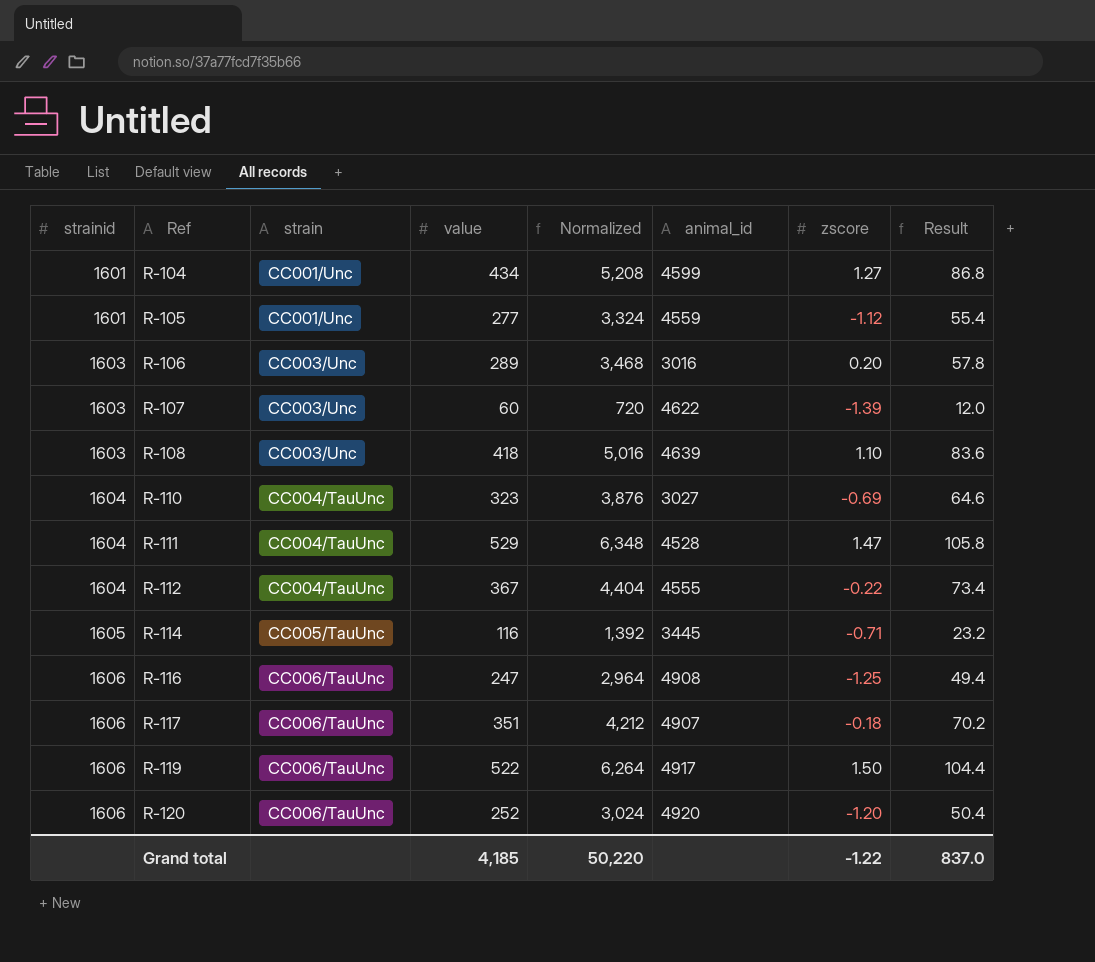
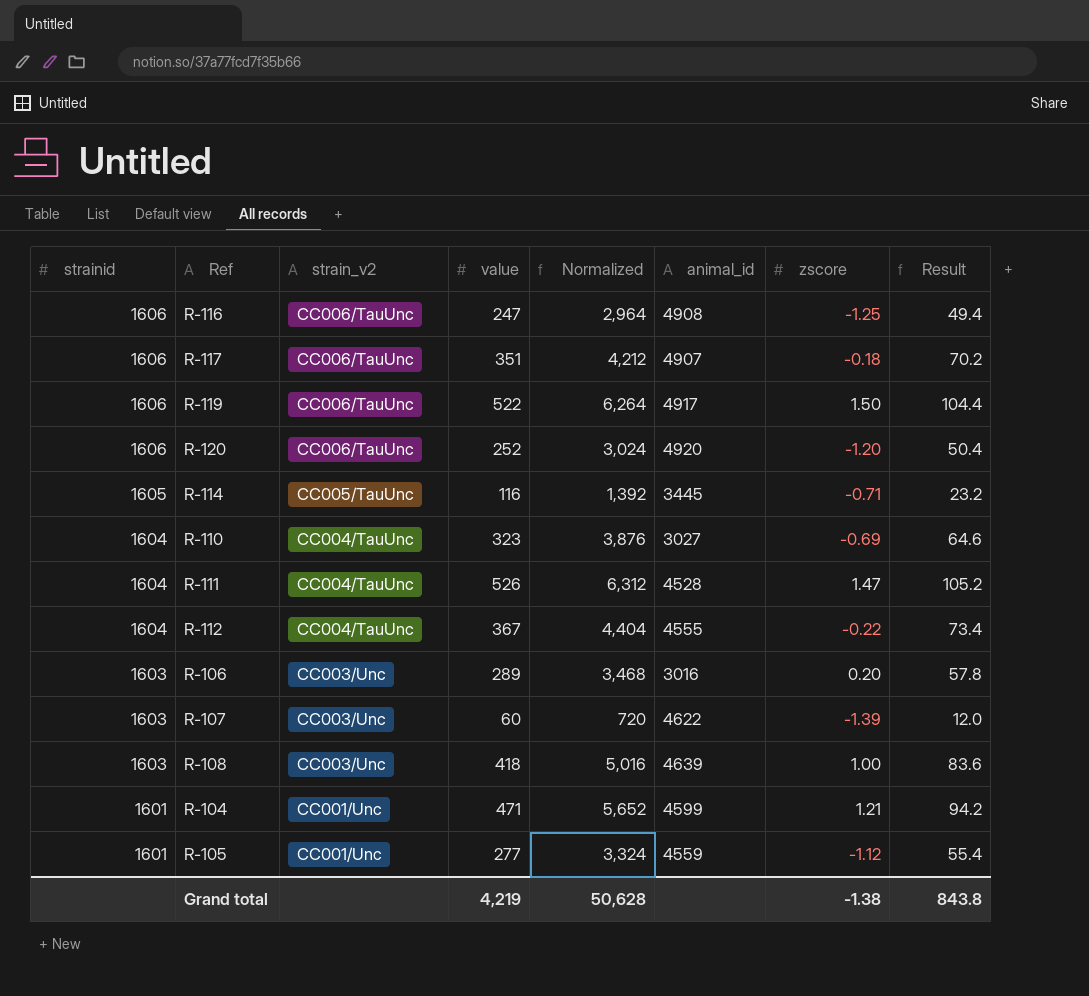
row order: strainid ascending -> strainid descending
column name: strain -> strain_v2
R-111 | value: 529 -> 526
R-111 | Normalized: 6,348 -> 6,312
R-111 | Result: 105.8 -> 105.2
R-108 | zscore: 1.10 -> 1.00
R-104 | value: 434 -> 471
R-104 | Normalized: 5,208 -> 5,652
R-104 | zscore: 1.27 -> 1.21
R-104 | Result: 86.8 -> 94.2
Grand total | value: 4,185 -> 4,219
Grand total | Normalized: 50,220 -> 50,628
Grand total | zscore: -1.22 -> -1.38
Grand total | Result: 837.0 -> 843.8

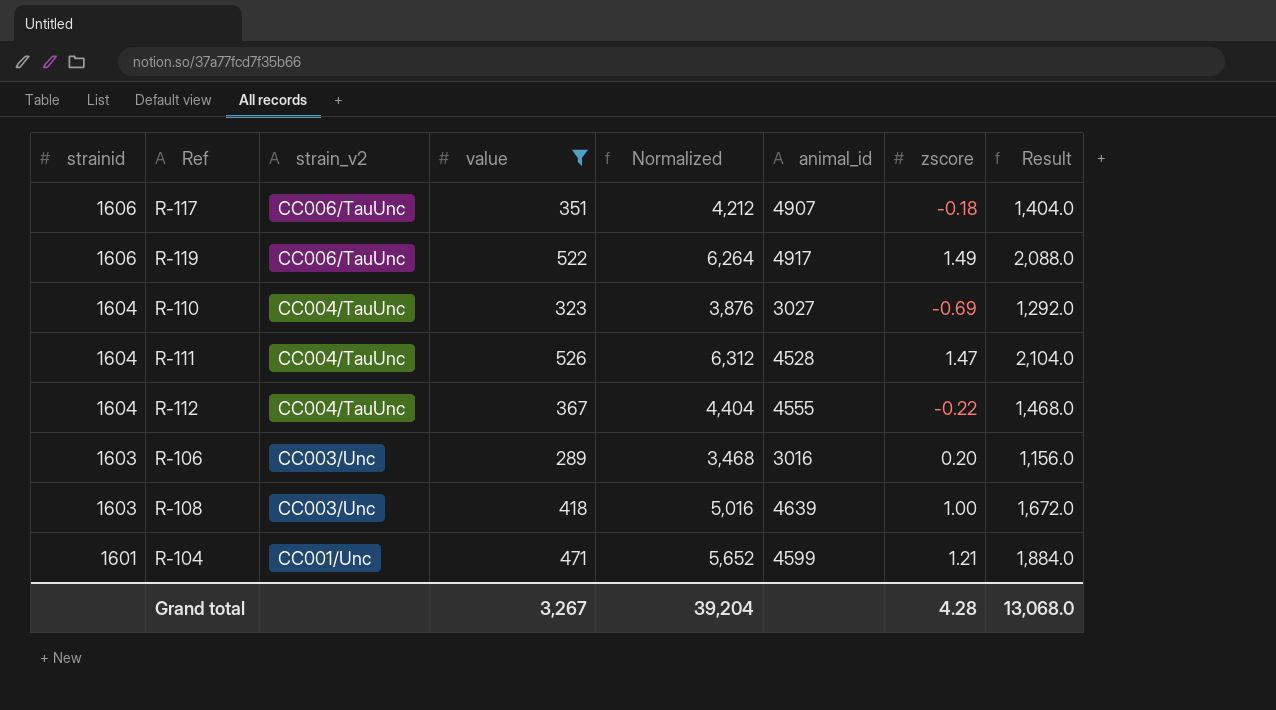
filter: none -> value >= 289
column Result | formula: [value] * 0.2 -> [value] * 4
R-119 | zscore: 1.50 -> 1.49
Grand total | value: 4,219 -> 3,267
Grand total | Normalized: 50,628 -> 39,204
Grand total | zscore: -1.38 -> 4.28
Grand total | Result: 843.8 -> 13,068.0

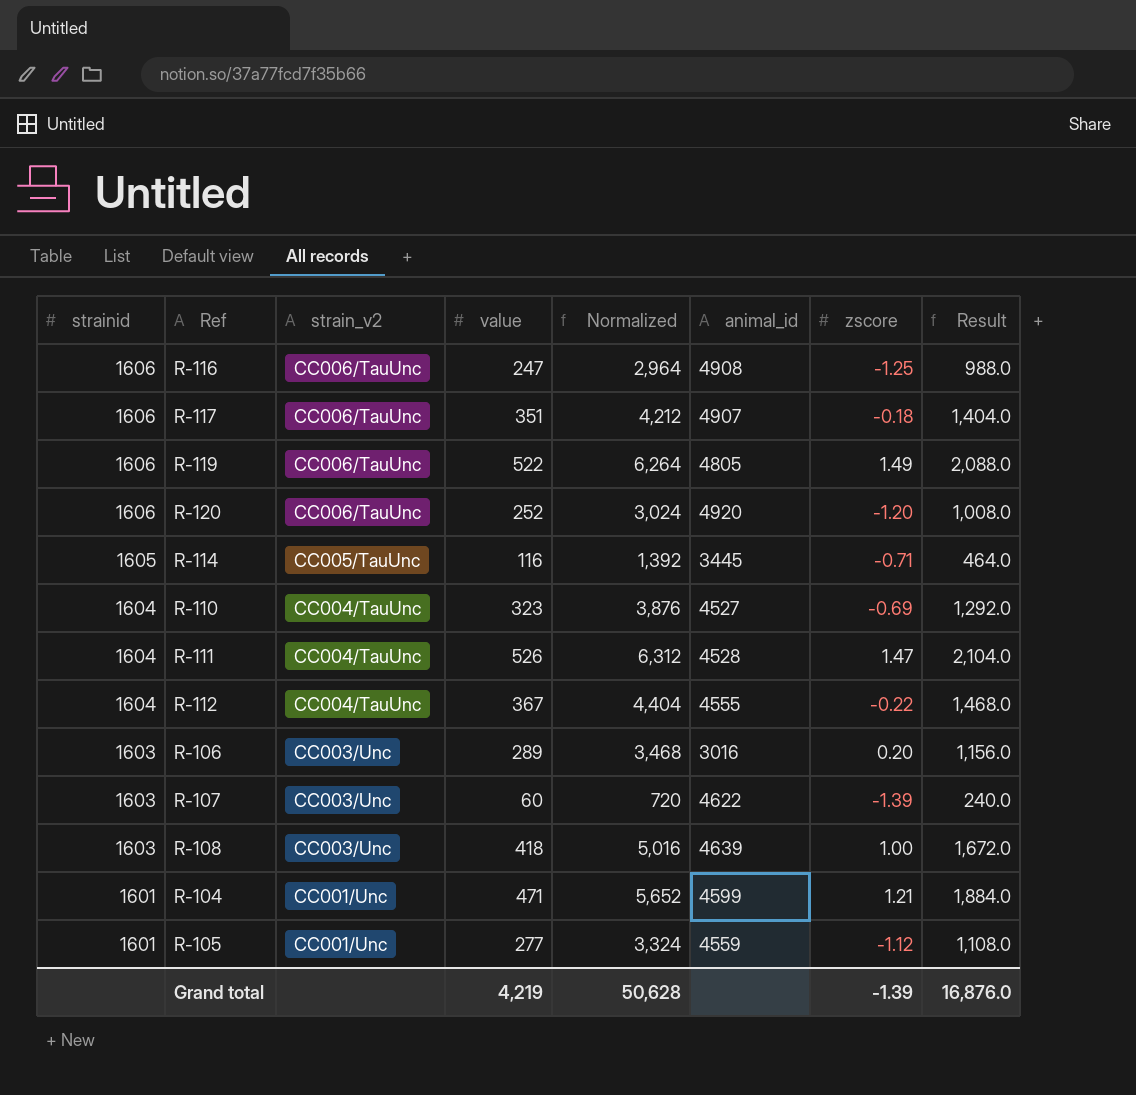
filter: value >= 289 -> none
R-119 | animal_id: 4917 -> 4805
R-110 | animal_id: 3027 -> 4527
Grand total | value: 3,267 -> 4,219
Grand total | Normalized: 39,204 -> 50,628
Grand total | zscore: 4.28 -> -1.39
Grand total | Result: 13,068.0 -> 16,876.0

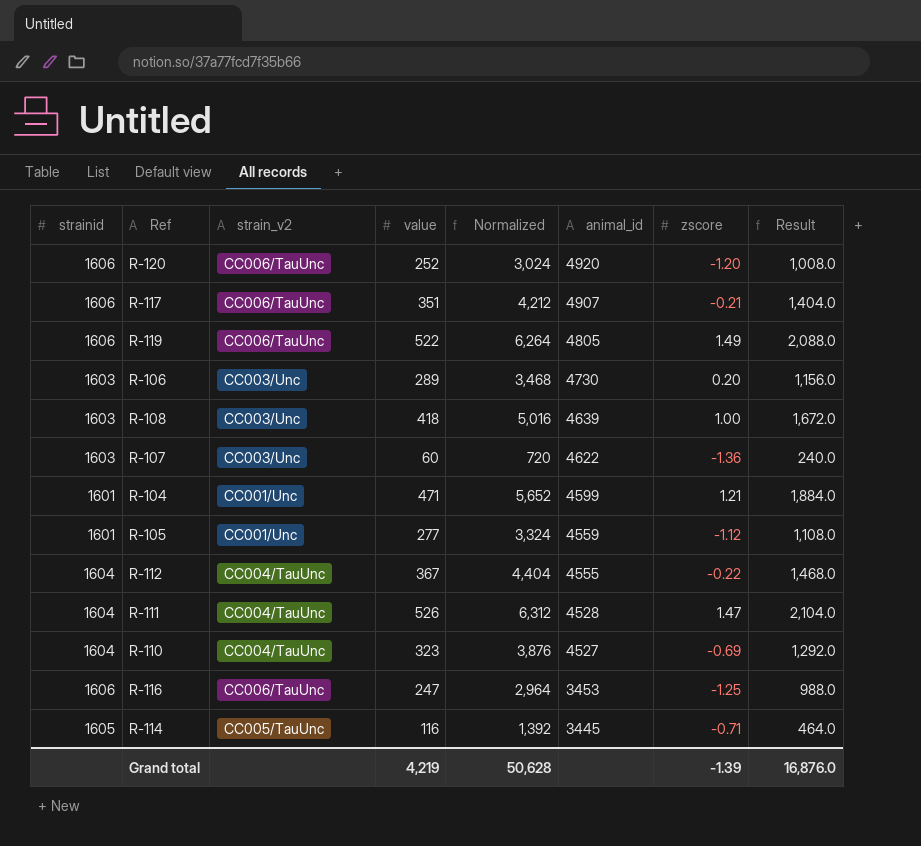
row order: strainid descending -> animal_id descending
R-117 | zscore: -0.18 -> -0.21
R-106 | animal_id: 3016 -> 4730
R-107 | zscore: -1.39 -> -1.36
R-116 | animal_id: 4908 -> 3453

